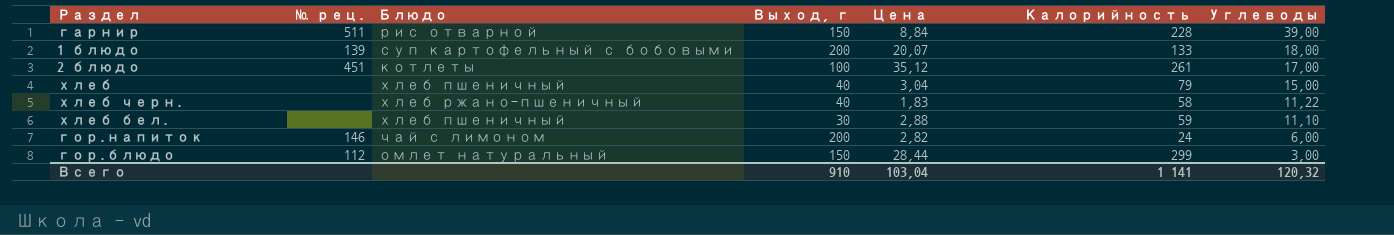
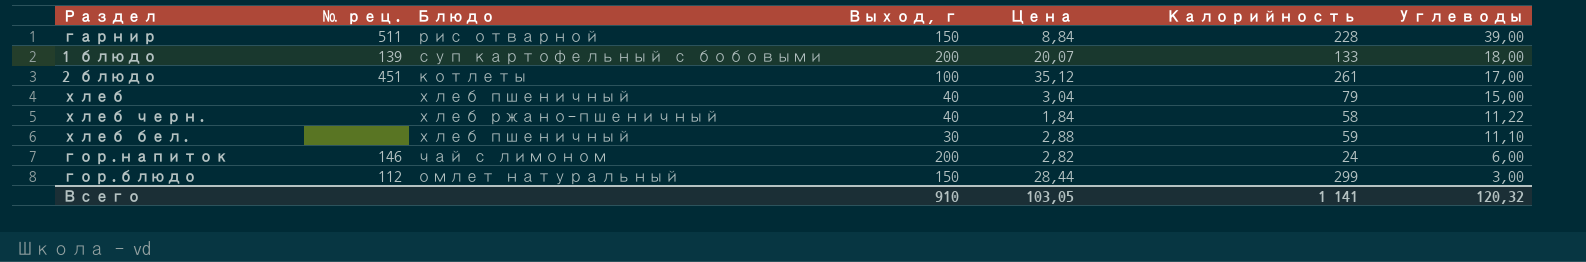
хлеб черн. | Цена: 1,83 -> 1,84
Всего | Цена: 103,04 -> 103,05

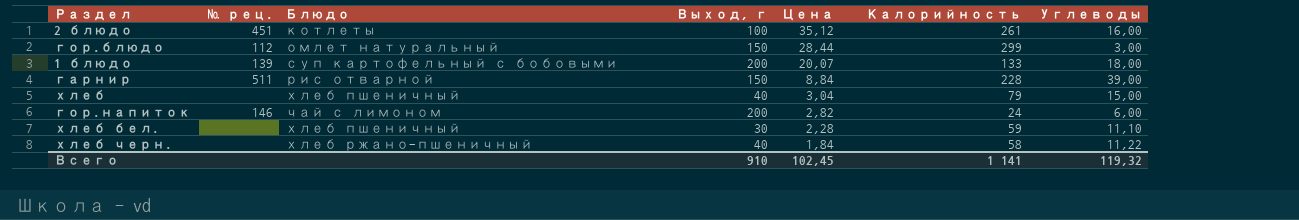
row order: Углеводы descending -> Цена descending
2 блюдо | Углеводы: 17,00 -> 16,00
хлеб бел. | Цена: 2,88 -> 2,28
Всего | Цена: 103,05 -> 102,45
Всего | Углеводы: 120,32 -> 119,32

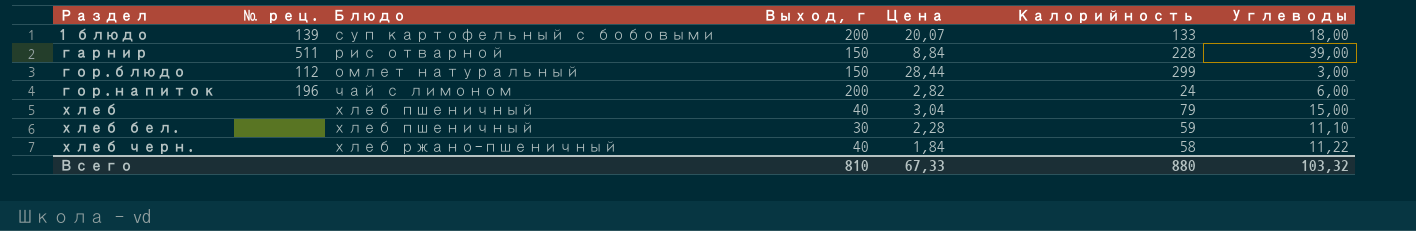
row order: Цена descending -> Раздел ascending
row 2 блюдо: 451 | котлеты | 100 | 35,12 | 261 | 16,00 -> none
гор.напиток | № рец.: 146 -> 196
Всего | Выход, г: 910 -> 810
Всего | Цена: 102,45 -> 67,33
Всего | Калорийность: 1 141 -> 880
Всего | Углеводы: 119,32 -> 103,32

